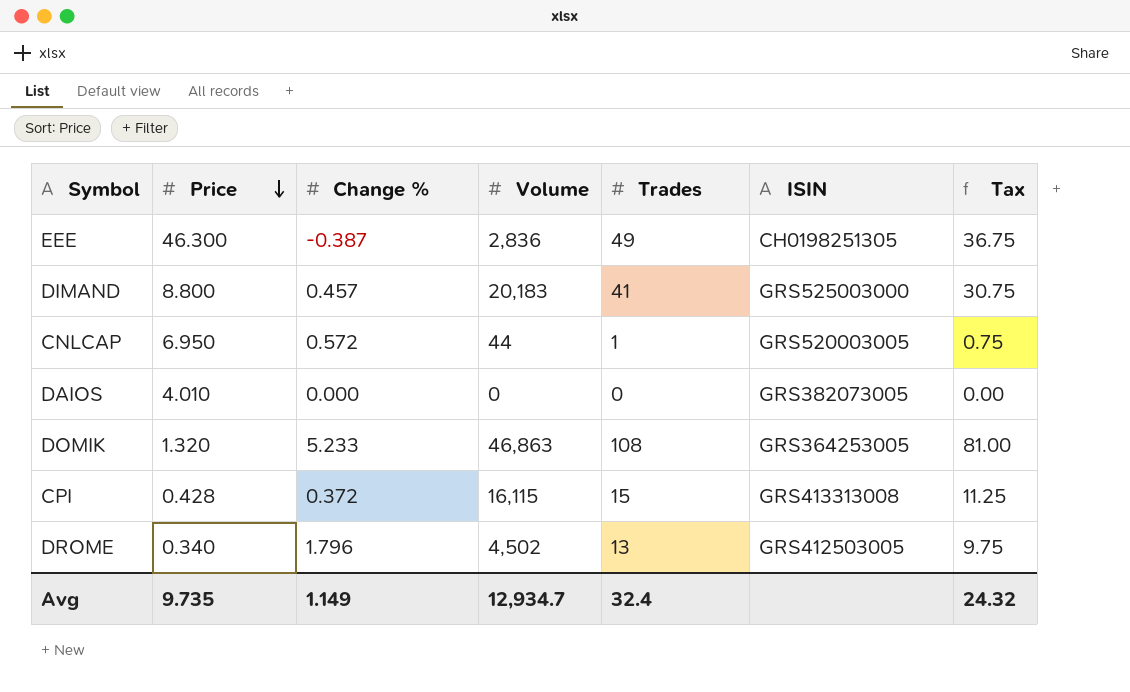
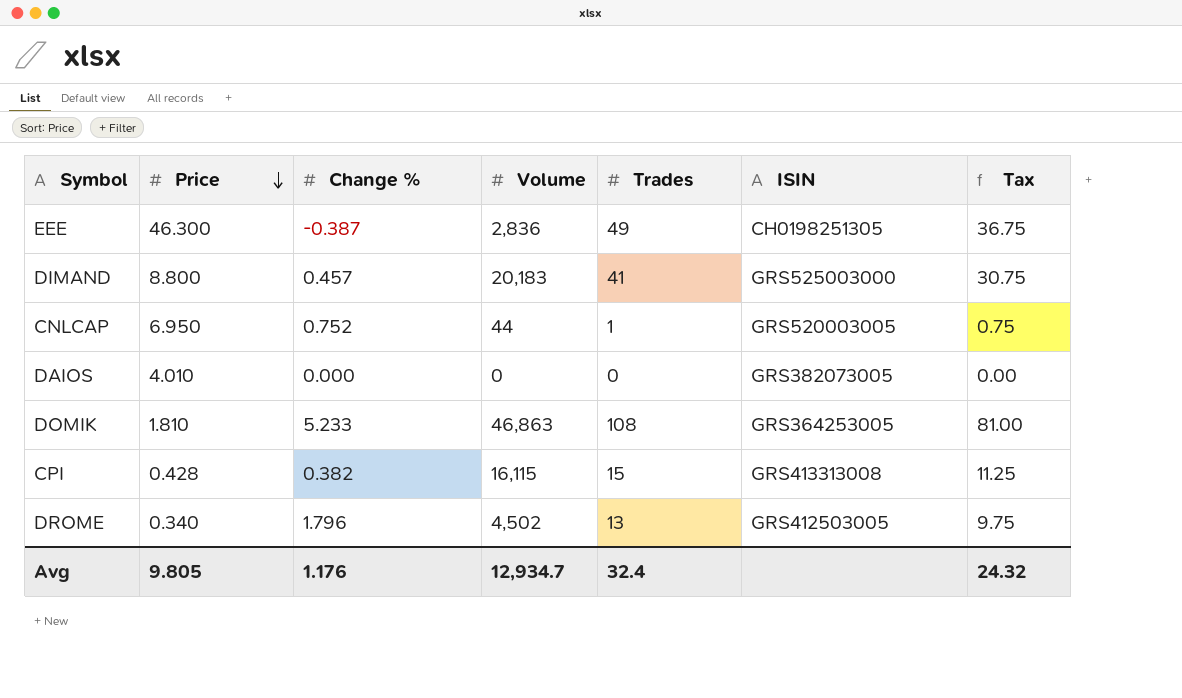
CNLCAP | Change %: 0.572 -> 0.752
DOMIK | Price: 1.320 -> 1.810
CPI | Change %: 0.372 -> 0.382
Avg | Price: 9.735 -> 9.805
Avg | Change %: 1.149 -> 1.176

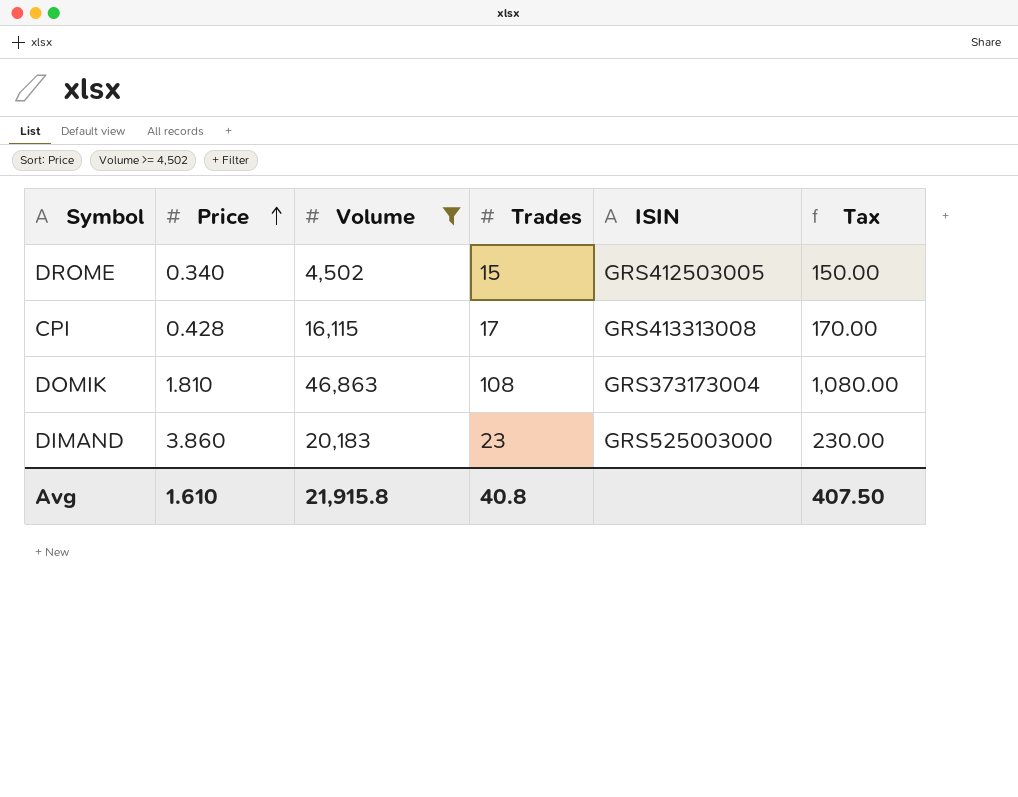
filter: none -> Volume >= 4,502
row order: Price descending -> Price ascending
column Change % | position: 3 -> none
column Tax | formula: [Trades] * 0.75 -> [Trades] * 10
DROME | Trades: 13 -> 15
CPI | Trades: 15 -> 17
DOMIK | ISIN: GRS364253005 -> GRS373173004
DIMAND | Price: 8.800 -> 3.860
DIMAND | Trades: 41 -> 23
Avg | Price: 9.805 -> 1.610
Avg | Volume: 12,934.7 -> 21,915.8
Avg | Trades: 32.4 -> 40.8
Avg | Tax: 24.32 -> 407.50

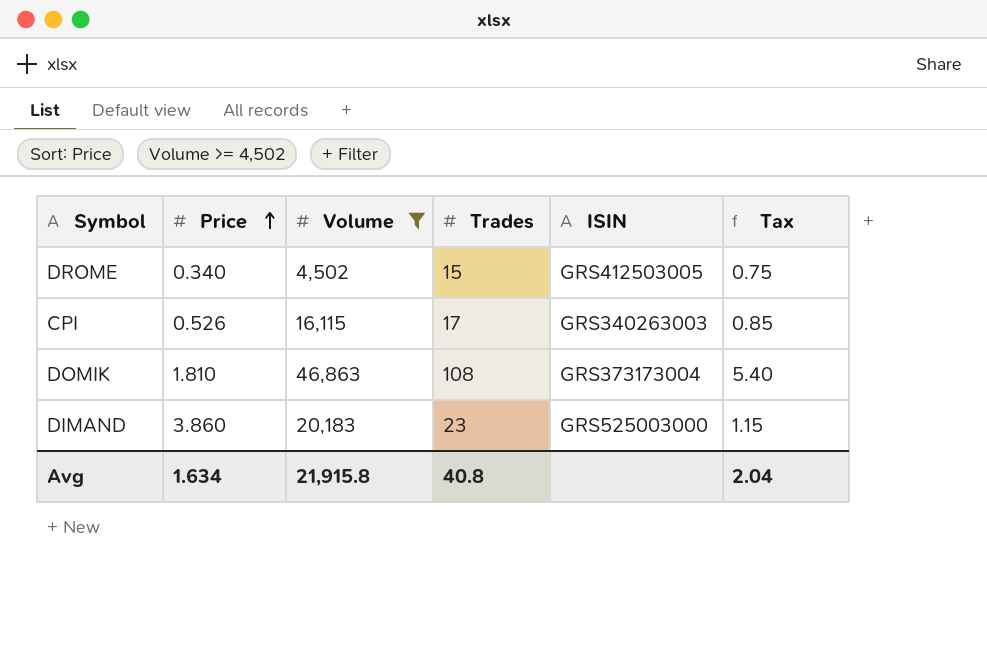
column Tax | formula: [Trades] * 10 -> [Trades] * 0.05
CPI | Price: 0.428 -> 0.526
CPI | ISIN: GRS413313008 -> GRS340263003
Avg | Price: 1.610 -> 1.634
Avg | Tax: 407.50 -> 2.04

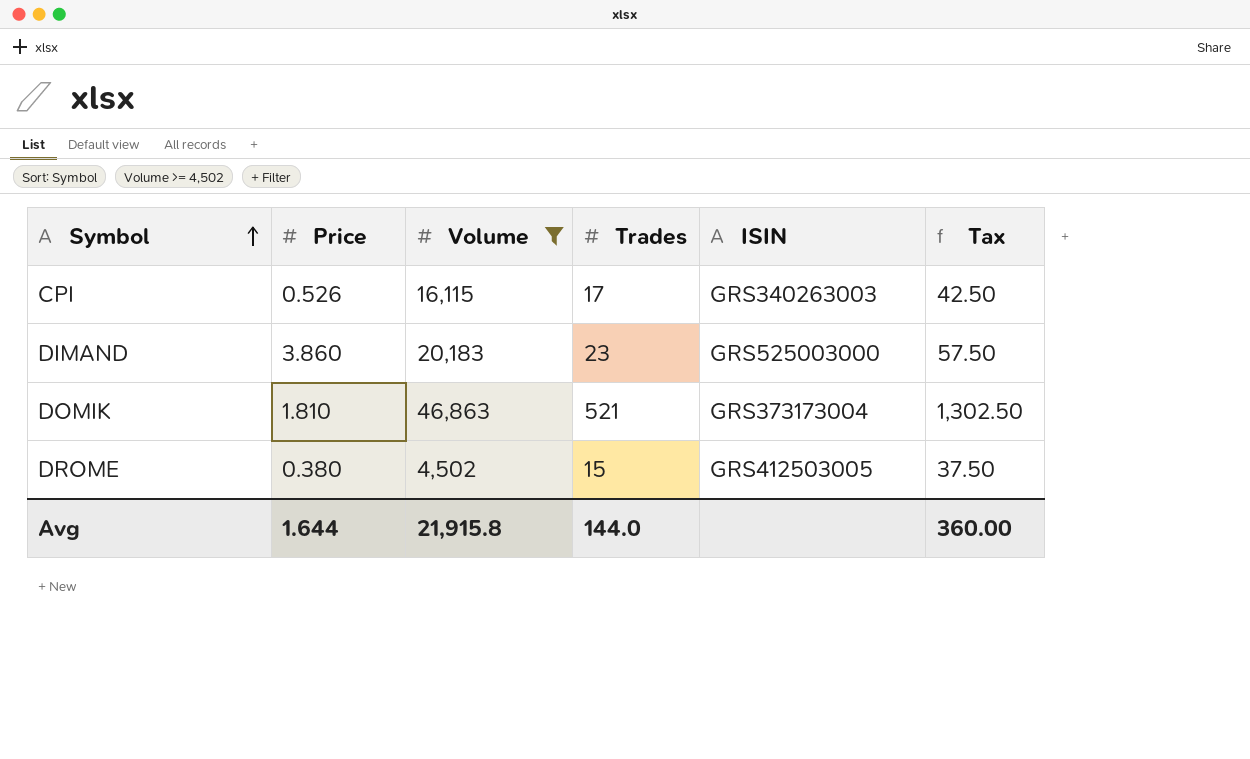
row order: Price ascending -> Symbol ascending
column Tax | formula: [Trades] * 0.05 -> [Trades] * 2.5
DOMIK | Trades: 108 -> 521
DROME | Price: 0.340 -> 0.380
Avg | Price: 1.634 -> 1.644
Avg | Trades: 40.8 -> 144.0
Avg | Tax: 2.04 -> 360.00

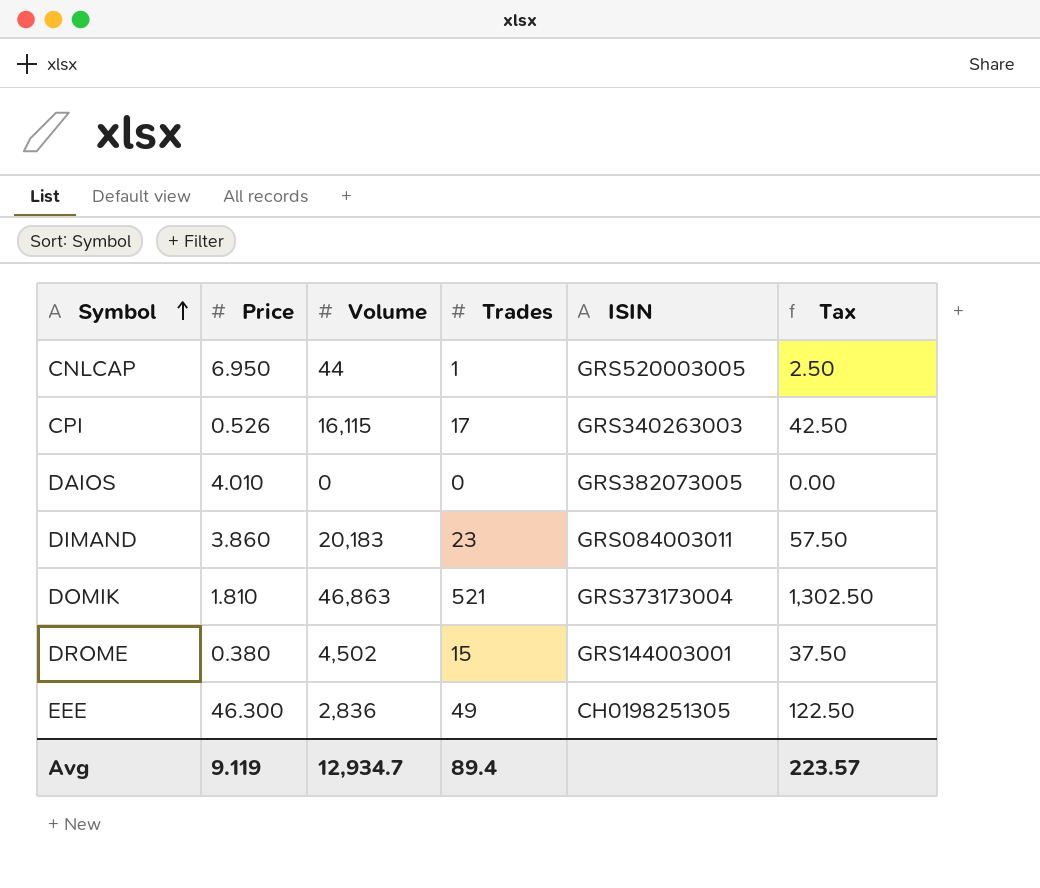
filter: Volume >= 4,502 -> none
DIMAND | ISIN: GRS525003000 -> GRS084003011
DROME | ISIN: GRS412503005 -> GRS144003001
Avg | Price: 1.644 -> 9.119
Avg | Volume: 21,915.8 -> 12,934.7
Avg | Trades: 144.0 -> 89.4
Avg | Tax: 360.00 -> 223.57

